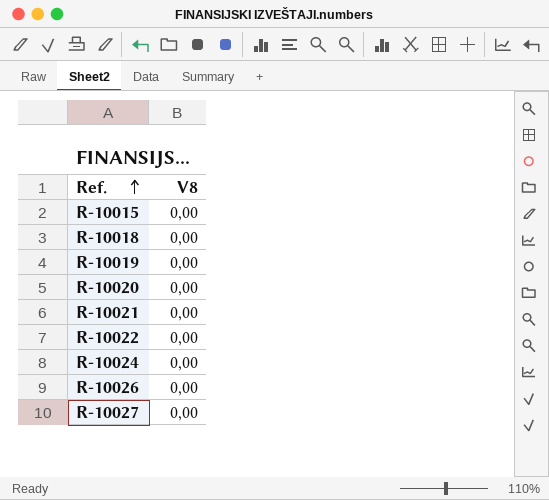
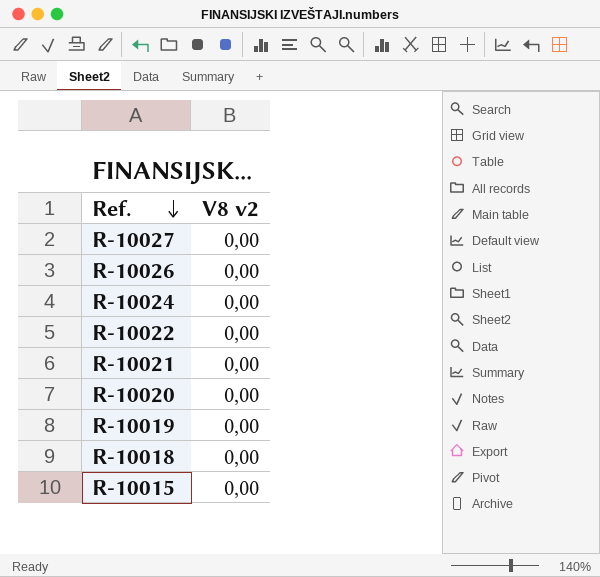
row order: Ref. ascending -> Ref. descending
column name: V8 -> V8 v2

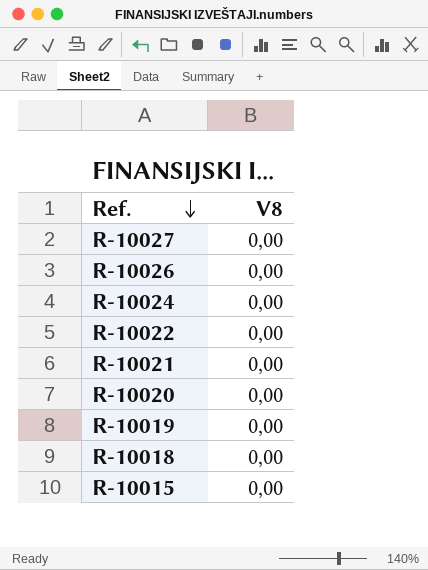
column name: V8 v2 -> V8

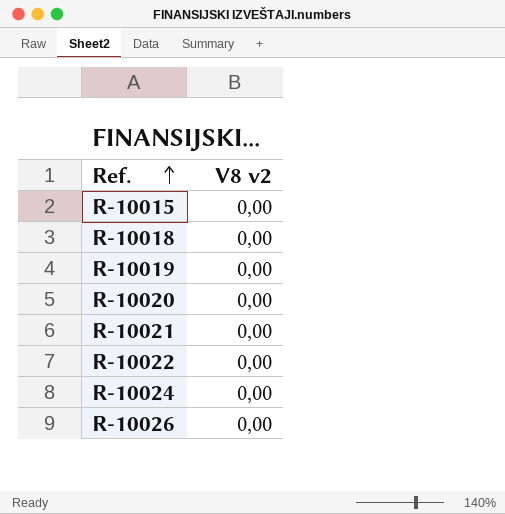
row order: Ref. descending -> Ref. ascending
column name: V8 -> V8 v2
row R-10027: 0,00 -> none

